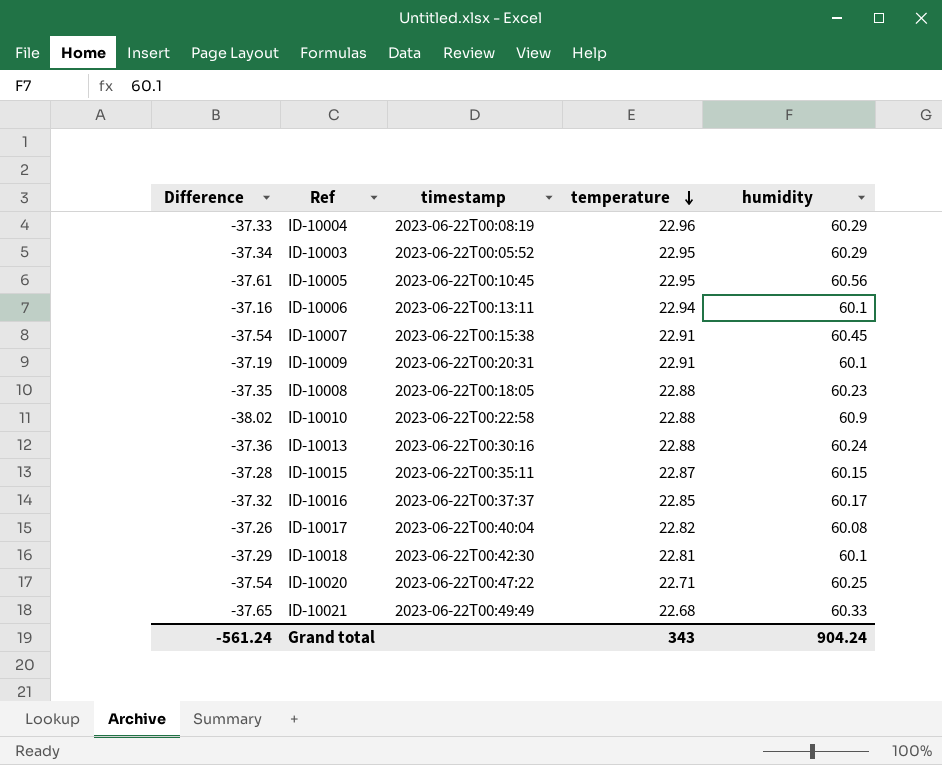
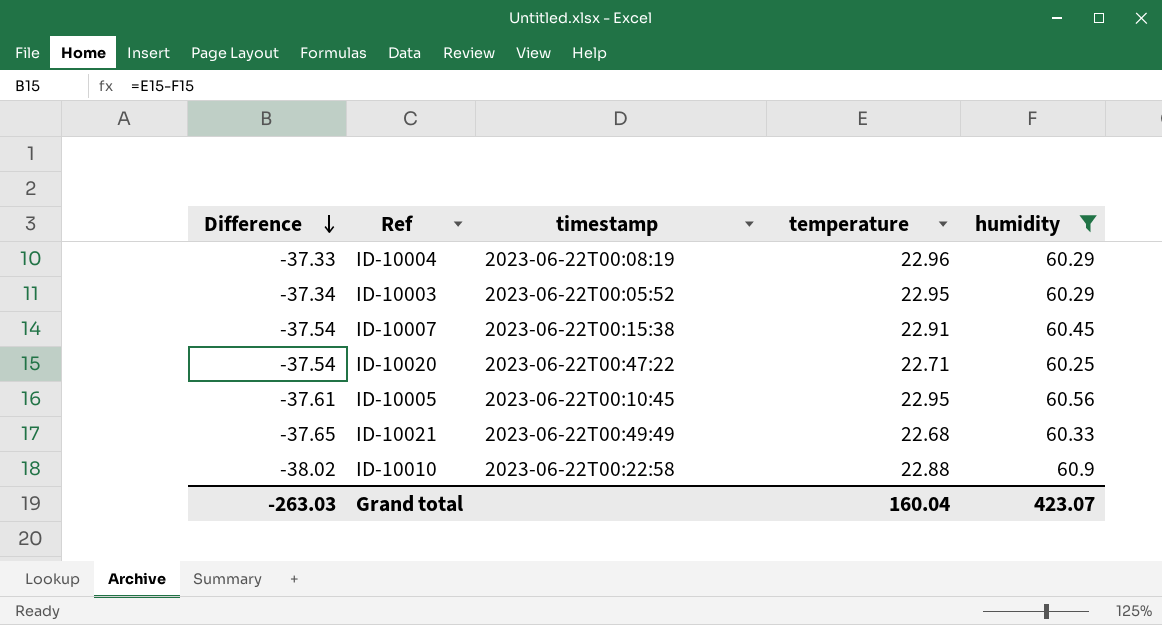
filter: none -> humidity >= 60.25
row order: temperature descending -> Difference descending
Grand total | Difference: -561.24 -> -263.03
Grand total | temperature: 343 -> 160.04
Grand total | humidity: 904.24 -> 423.07

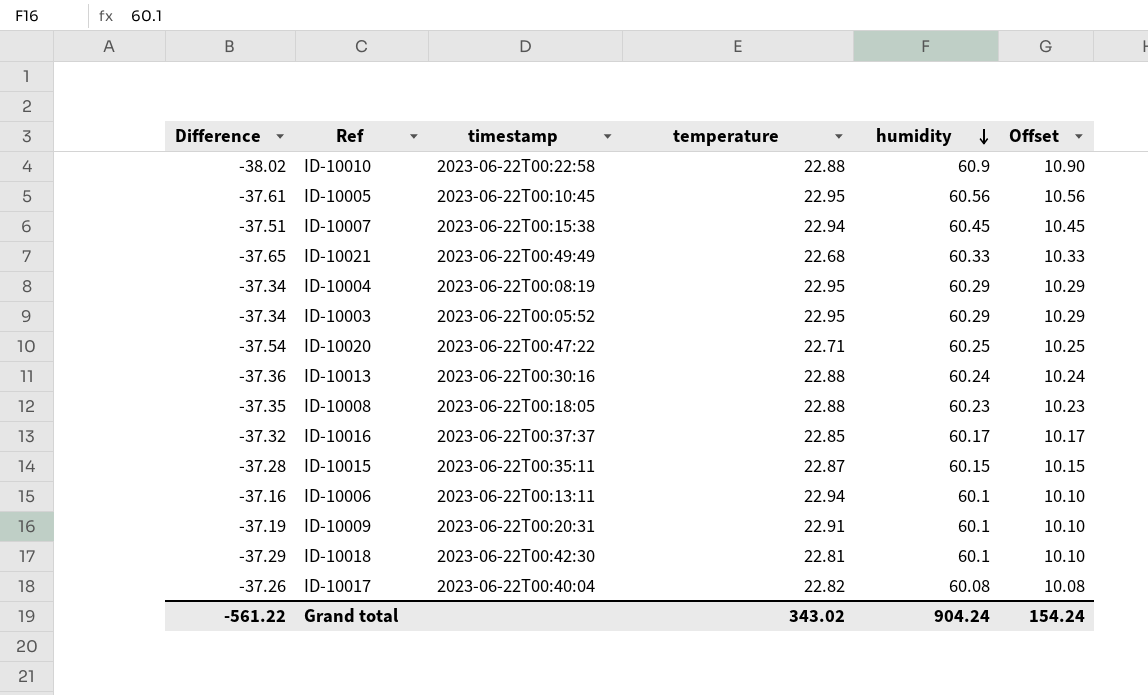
filter: humidity >= 60.25 -> none
row order: Difference descending -> humidity descending
column Offset | formula: none -> [humidity] - 50
ID-10007 | Difference: -37.54 -> -37.51
ID-10007 | temperature: 22.91 -> 22.94
ID-10004 | Difference: -37.33 -> -37.34
ID-10004 | temperature: 22.96 -> 22.95
Grand total | Difference: -263.03 -> -561.22
Grand total | temperature: 160.04 -> 343.02
Grand total | humidity: 423.07 -> 904.24

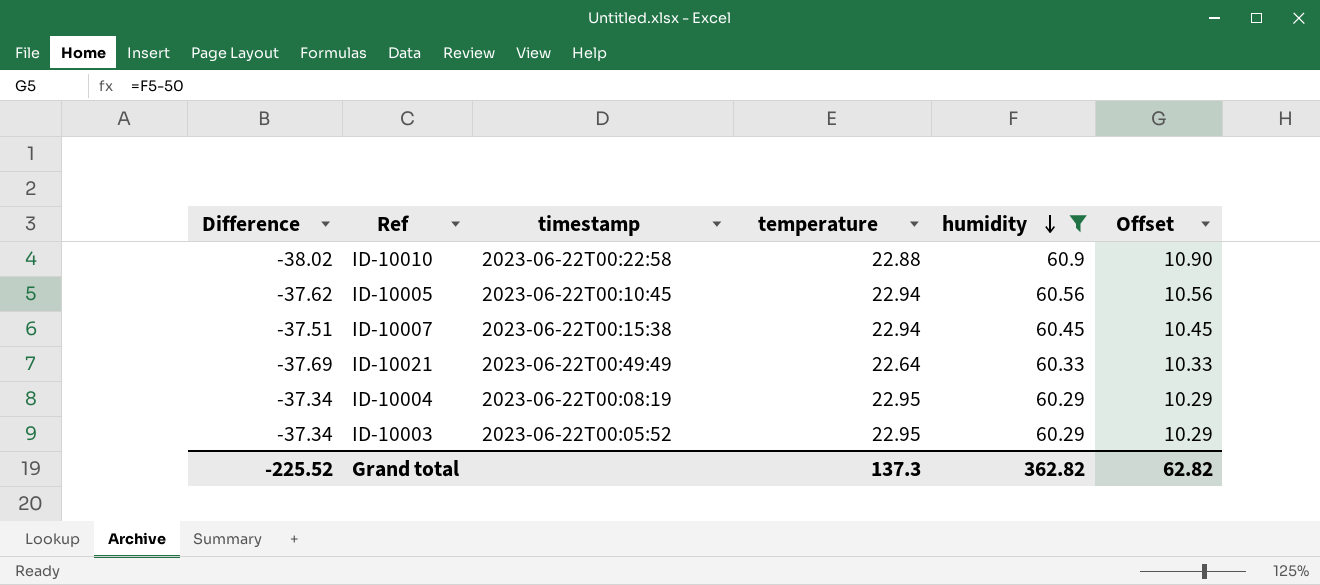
filter: none -> humidity >= 60.29
ID-10005 | Difference: -37.61 -> -37.62
ID-10005 | temperature: 22.95 -> 22.94
ID-10021 | Difference: -37.65 -> -37.69
ID-10021 | temperature: 22.68 -> 22.64
Grand total | Difference: -561.22 -> -225.52
Grand total | temperature: 343.02 -> 137.3
Grand total | humidity: 904.24 -> 362.82
Grand total | Offset: 154.24 -> 62.82

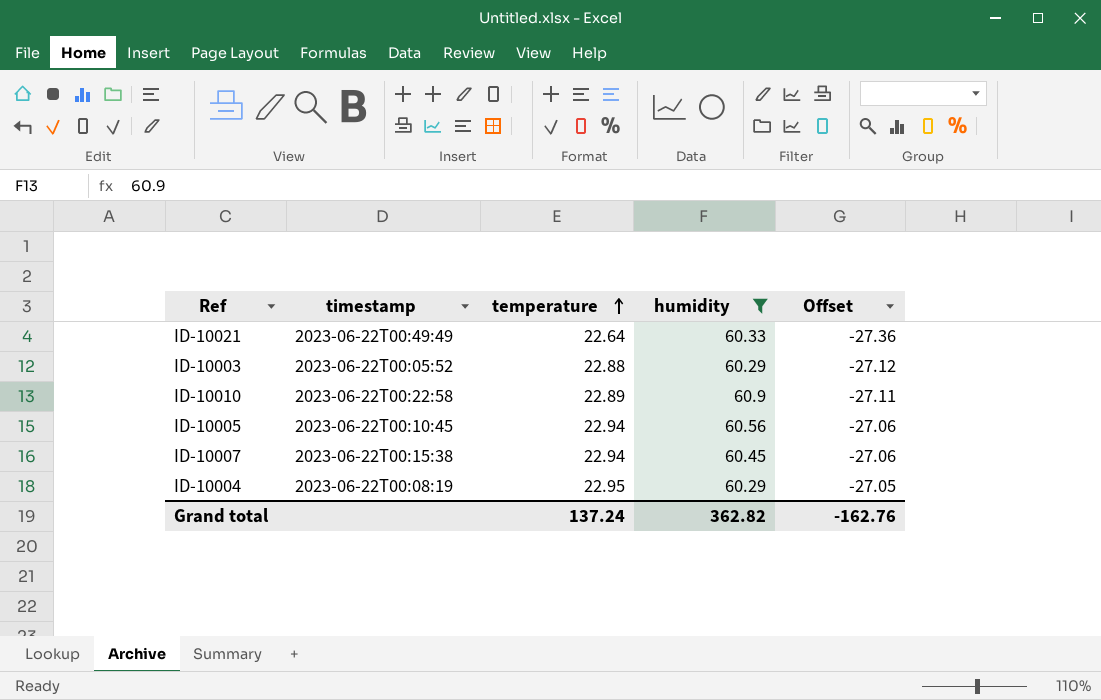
row order: humidity descending -> temperature ascending
column Difference | formula: [temperature] - [humidity] -> none
column Offset | formula: [humidity] - 50 -> [temperature] - 50
ID-10003 | temperature: 22.95 -> 22.88
ID-10010 | temperature: 22.88 -> 22.89
Grand total | temperature: 137.3 -> 137.24
Grand total | Offset: 62.82 -> -162.76

